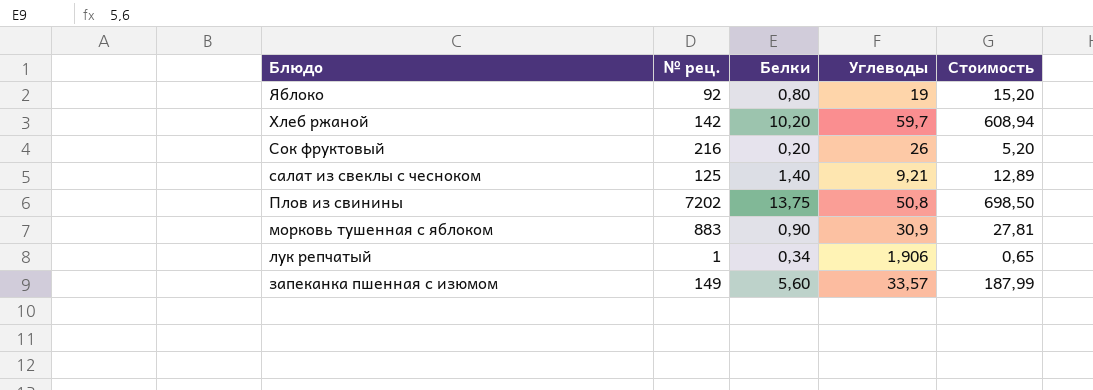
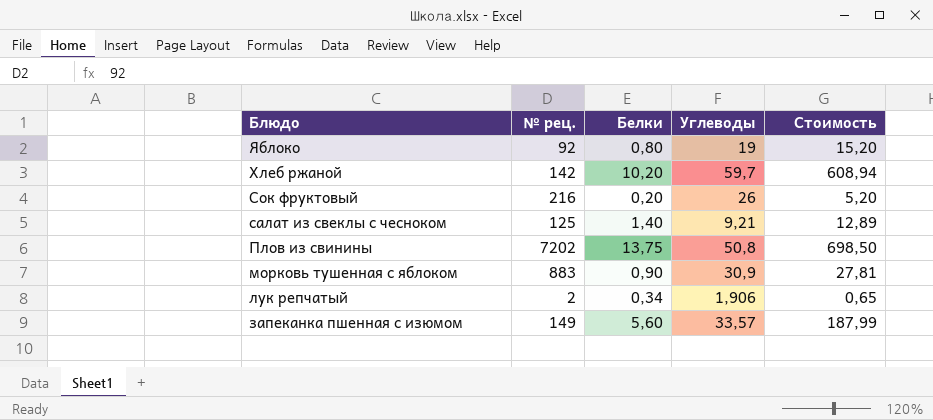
лук репчатый | № рец.: 1 -> 2

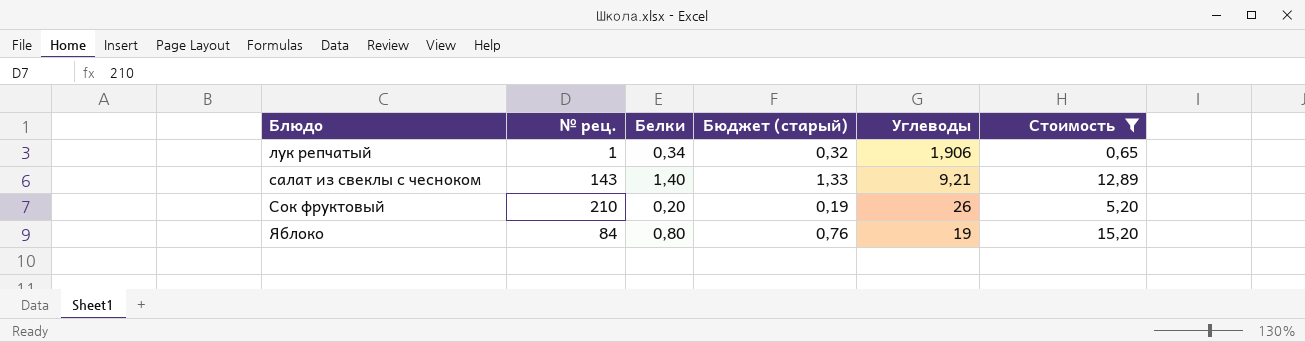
filter: none -> Стоимость <= 15,20
row order: Блюдо descending -> Блюдо ascending
column Бюджет (старый) | formula: none -> [Белки] * 0,95
лук репчатый | № рец.: 2 -> 1
салат из свеклы с чесноком | № рец.: 125 -> 143
Сок фруктовый | № рец.: 216 -> 210
Яблоко | № рец.: 92 -> 84

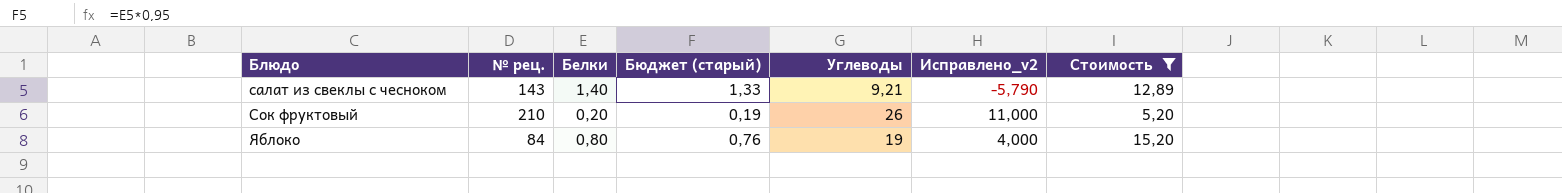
column Исправлено_v2 | formula: none -> [Углеводы] - 15
row лук репчатый: 1 | 0,34 | 0,32 | 1,906 | 0,65 -> none

